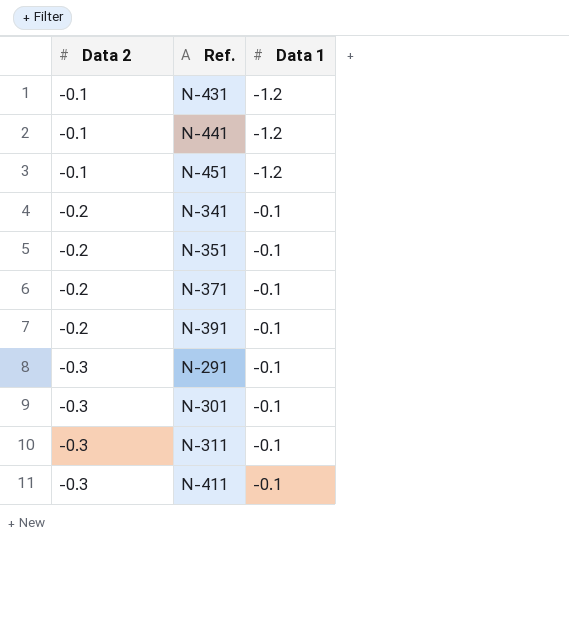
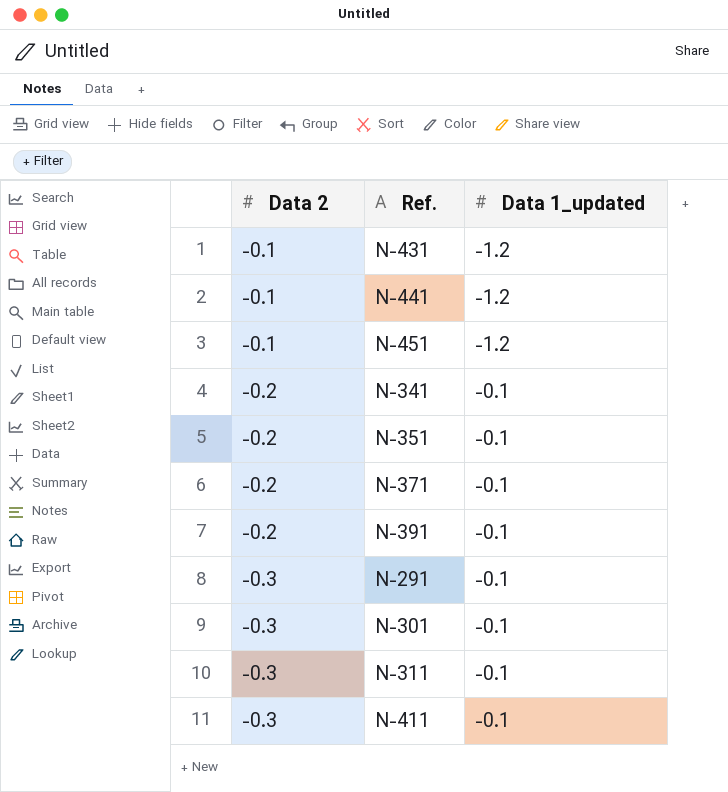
column name: Data 1 -> Data 1_updated

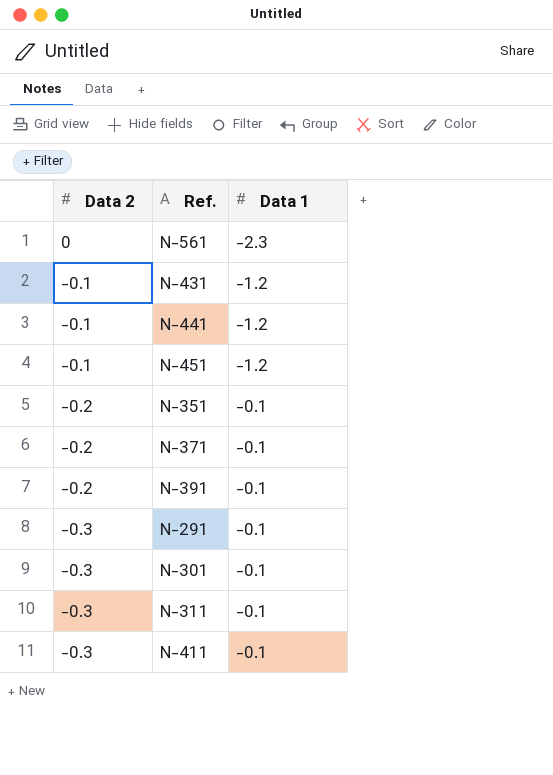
column name: Data 1_updated -> Data 1
row N-341: -0.2 | -0.1 -> none
row N-561: none -> 0 | -2.3

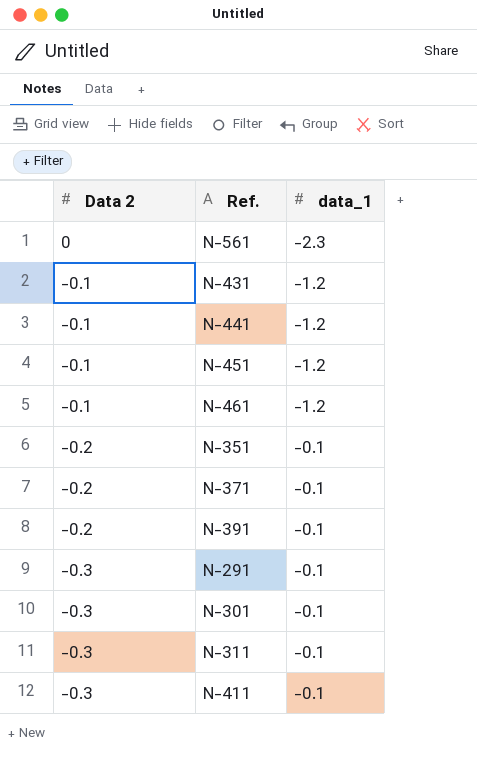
column name: Data 1 -> data_1
row N-461: none -> -0.1 | -1.2

